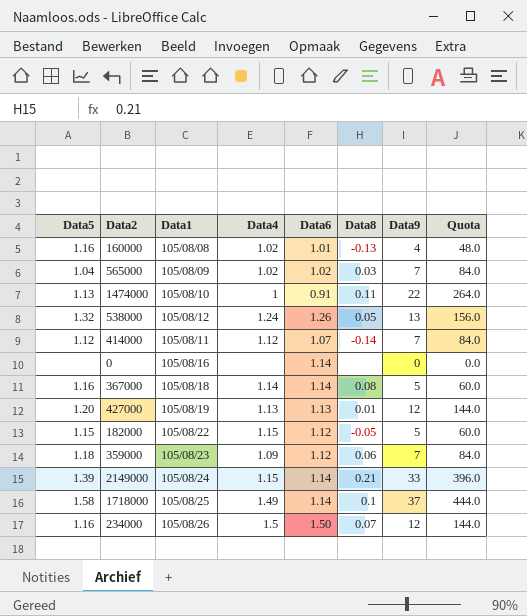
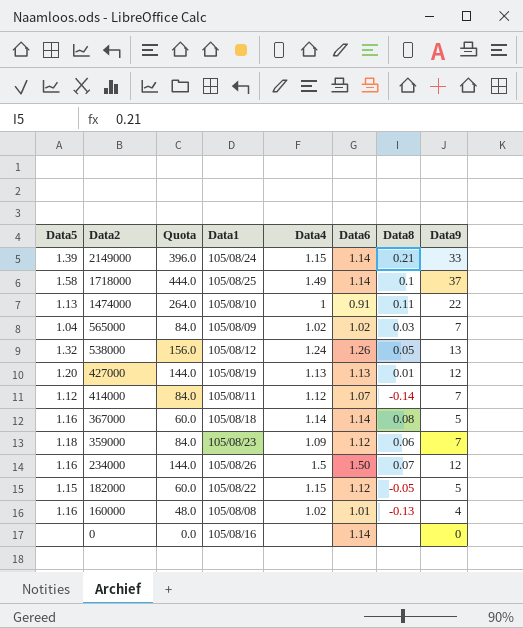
row order: none -> Data2 descending
column Quota | position: 8 -> 3

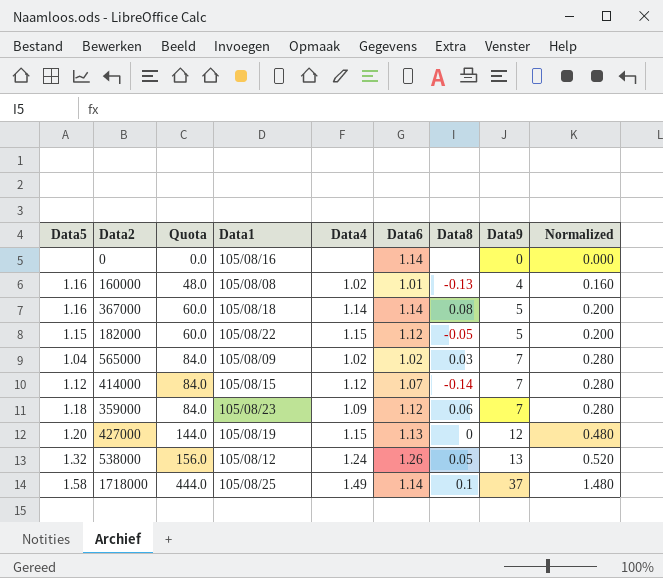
row order: Data2 descending -> Quota ascending
column Normalized | formula: none -> [Data9] * 0.04
row 2149000: 1.39 | 396.0 | 105/08/24 | 1.15 | 1.14 | 0.21 | 33 -> none
row 1474000: 1.13 | 264.0 | 105/08/10 | 1 | 0.91 | 0.11 | 22 -> none
row 234000: 1.16 | 144.0 | 105/08/26 | 1.5 | 1.50 | 0.07 | 12 -> none
414000 | Data1: 105/08/11 -> 105/08/15
427000 | Data4: 1.13 -> 1.15
427000 | Data8: 0.01 -> 0

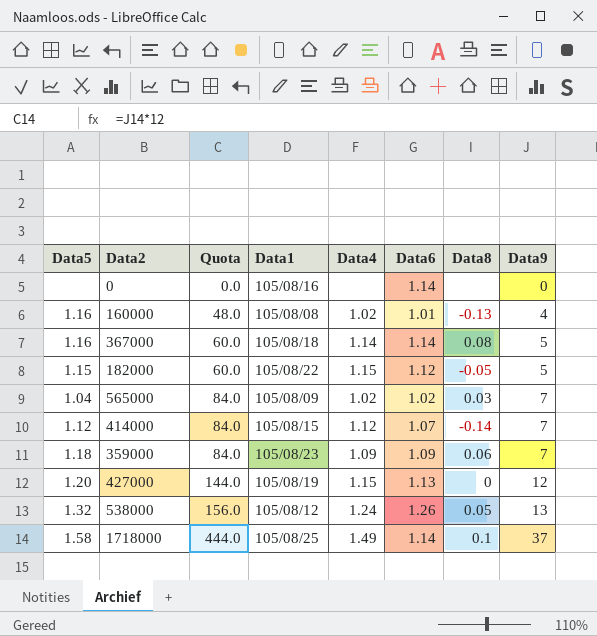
column Normalized | formula: [Data9] * 0.04 -> none
359000 | Data6: 1.12 -> 1.09

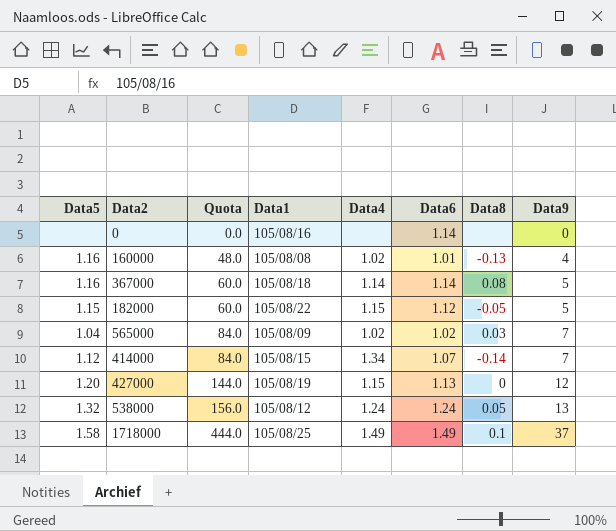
row 359000: 1.18 | 84.0 | 105/08/23 | 1.09 | 1.09 | 0.06 | 7 -> none
414000 | Data4: 1.12 -> 1.34
538000 | Data6: 1.26 -> 1.24
1718000 | Data6: 1.14 -> 1.49

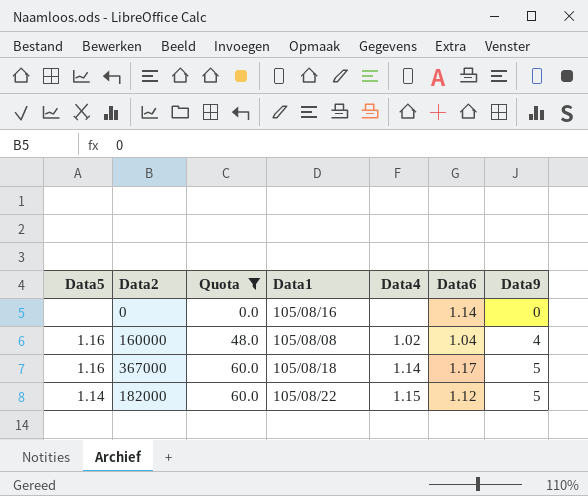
filter: none -> Quota <= 60.0
column Data8 | position: 7 -> none
160000 | Data6: 1.01 -> 1.04
367000 | Data6: 1.14 -> 1.17
182000 | Data5: 1.15 -> 1.14

